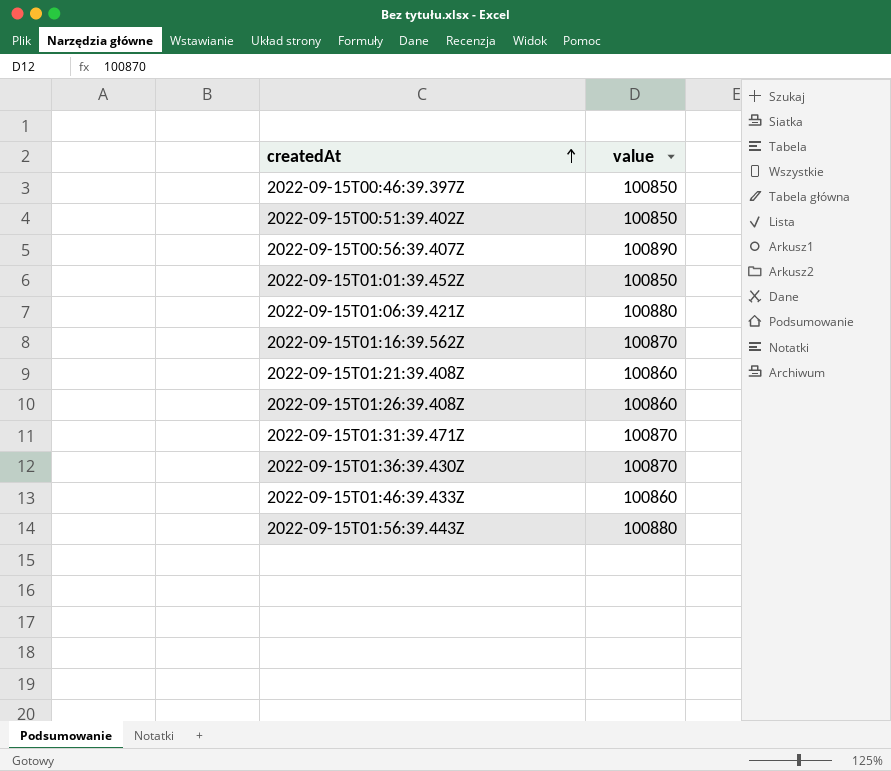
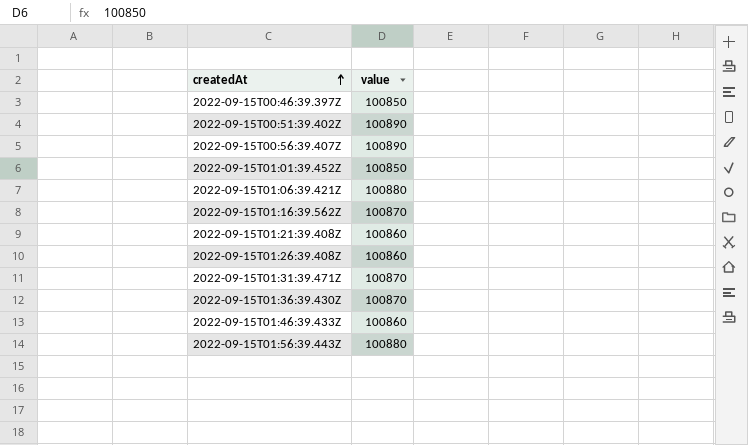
2022-09-15T00:51:39.402Z | value: 100850 -> 100890

